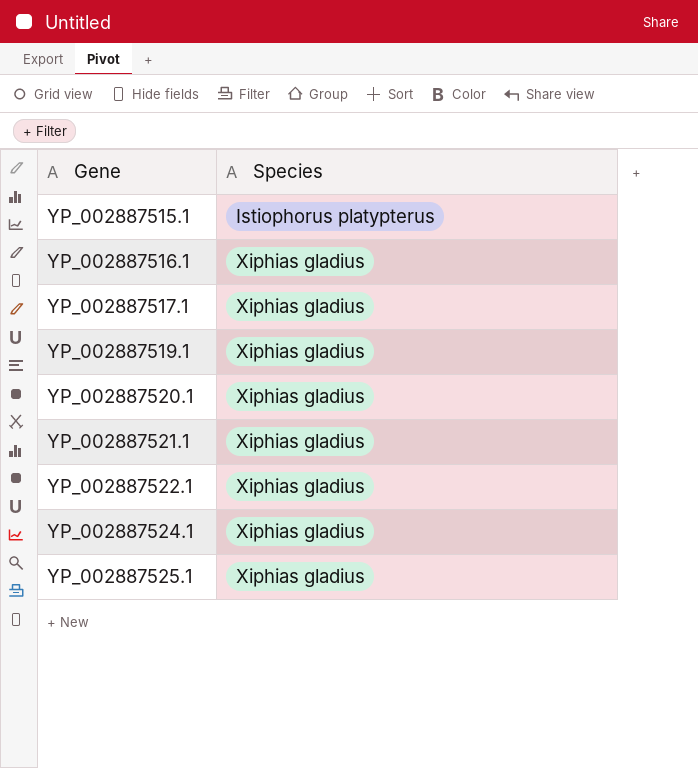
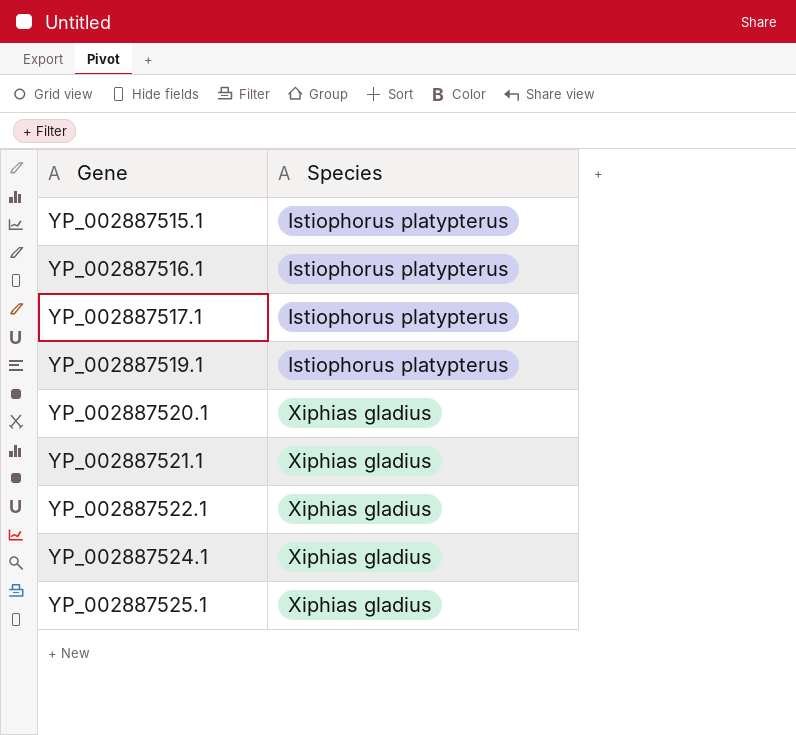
YP_002887516.1 | Species: Xiphias gladius -> Istiophorus platypterus
YP_002887517.1 | Species: Xiphias gladius -> Istiophorus platypterus
YP_002887519.1 | Species: Xiphias gladius -> Istiophorus platypterus

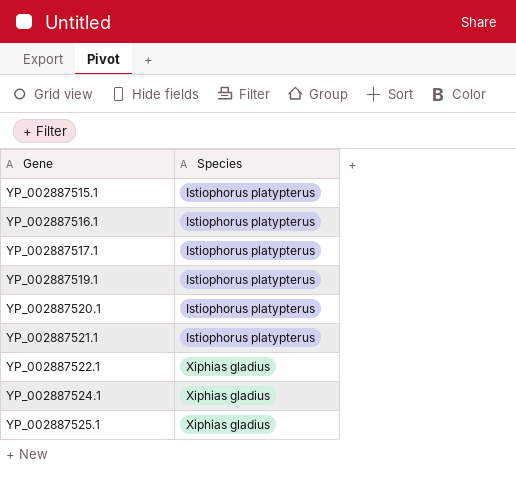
YP_002887520.1 | Species: Xiphias gladius -> Istiophorus platypterus
YP_002887521.1 | Species: Xiphias gladius -> Istiophorus platypterus

